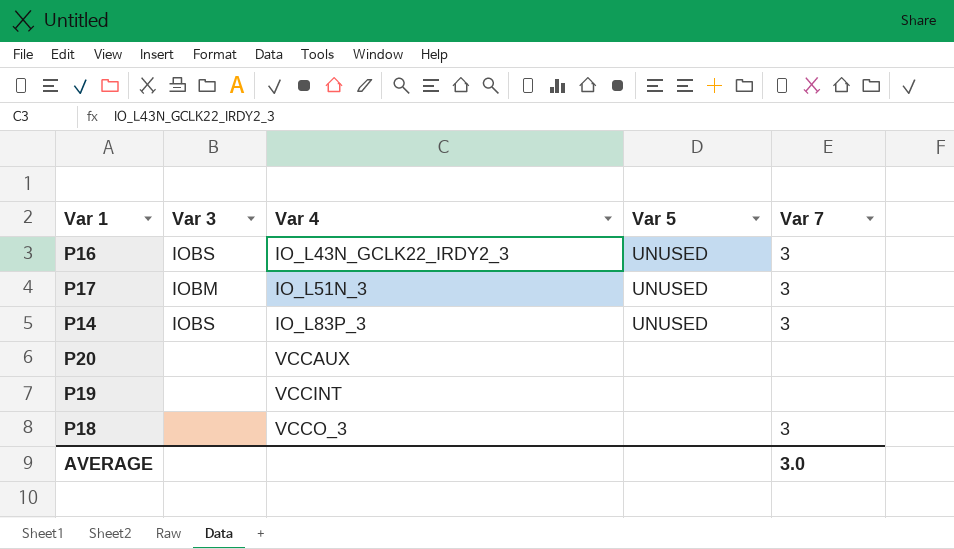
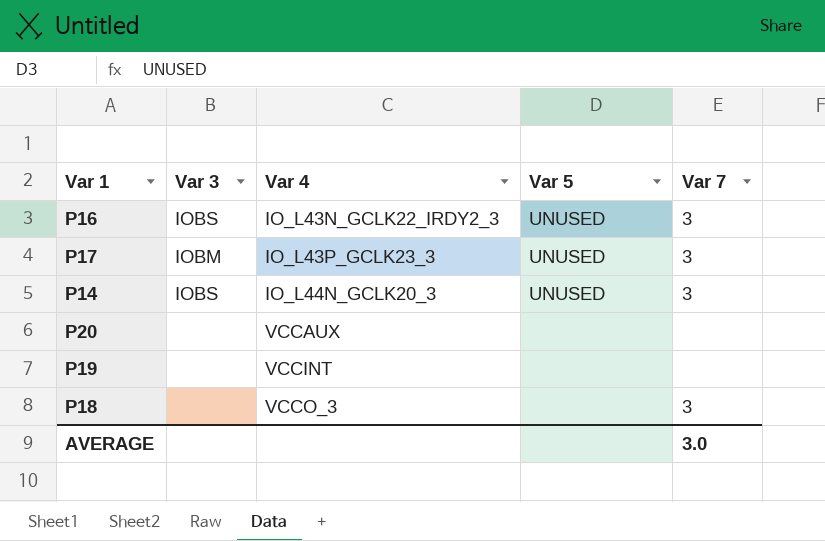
P17 | Var 4: IO_L51N_3 -> IO_L43P_GCLK23_3
P14 | Var 4: IO_L83P_3 -> IO_L44N_GCLK20_3

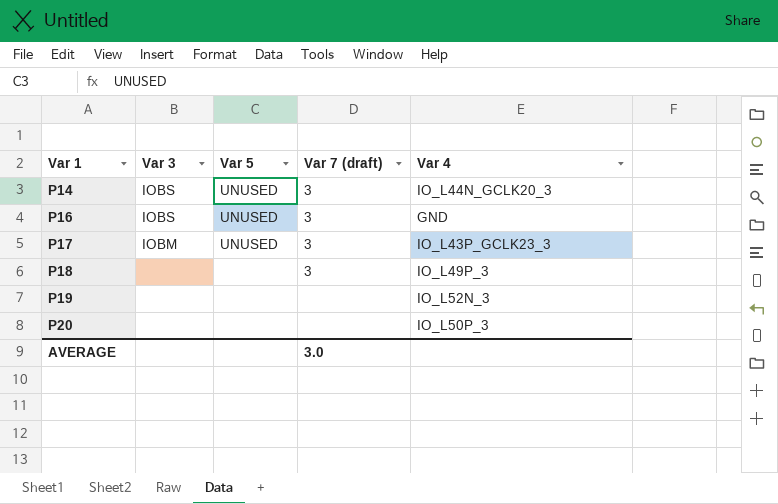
row order: Var 4 ascending -> Var 1 ascending
column name: Var 7 -> Var 7 (draft)
column Var 4 | position: 3 -> 5
P16 | Var 4: IO_L43N_GCLK22_IRDY2_3 -> GND
P18 | Var 4: VCCO_3 -> IO_L49P_3
P19 | Var 4: VCCINT -> IO_L52N_3
P20 | Var 4: VCCAUX -> IO_L50P_3

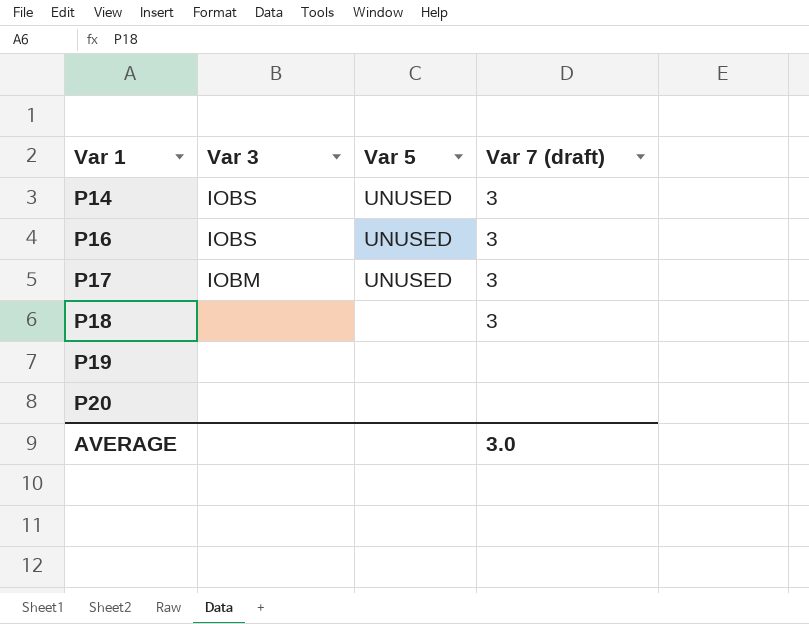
column Var 4 | position: 5 -> none

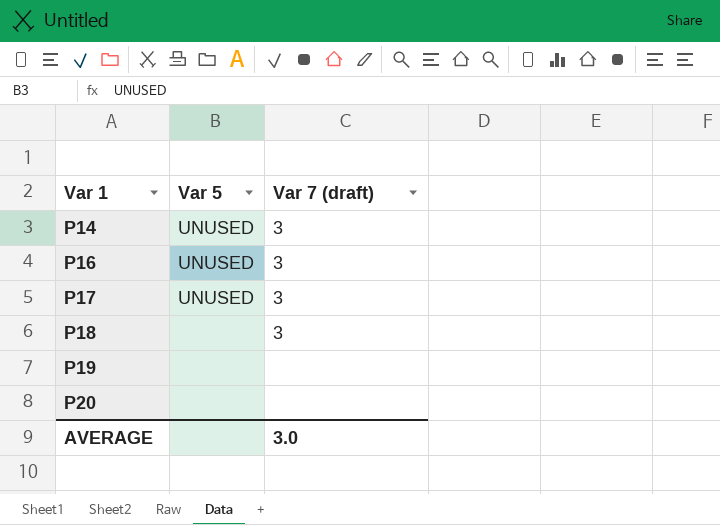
column Var 3 | position: 2 -> none

